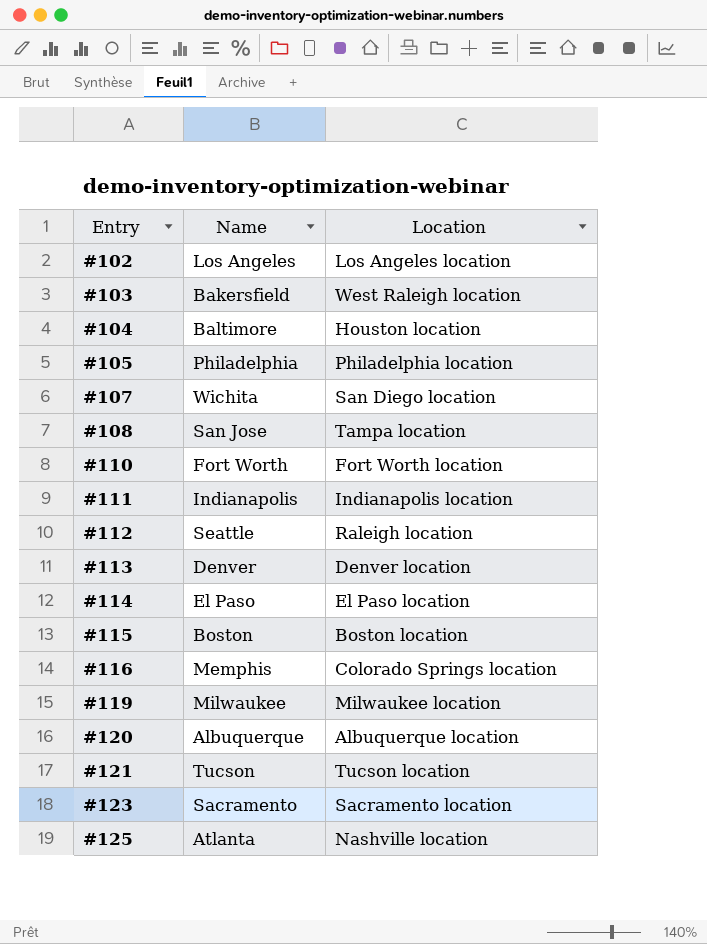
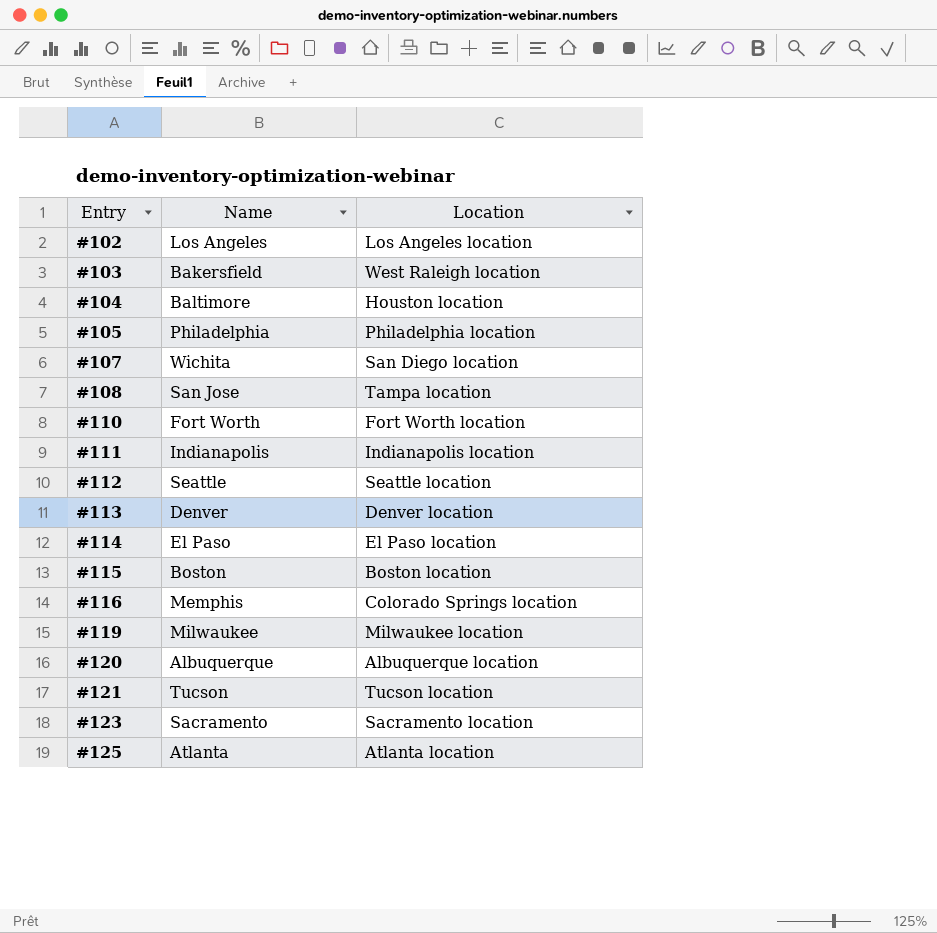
#112 | Location: Raleigh location -> Seattle location
#125 | Location: Nashville location -> Atlanta location

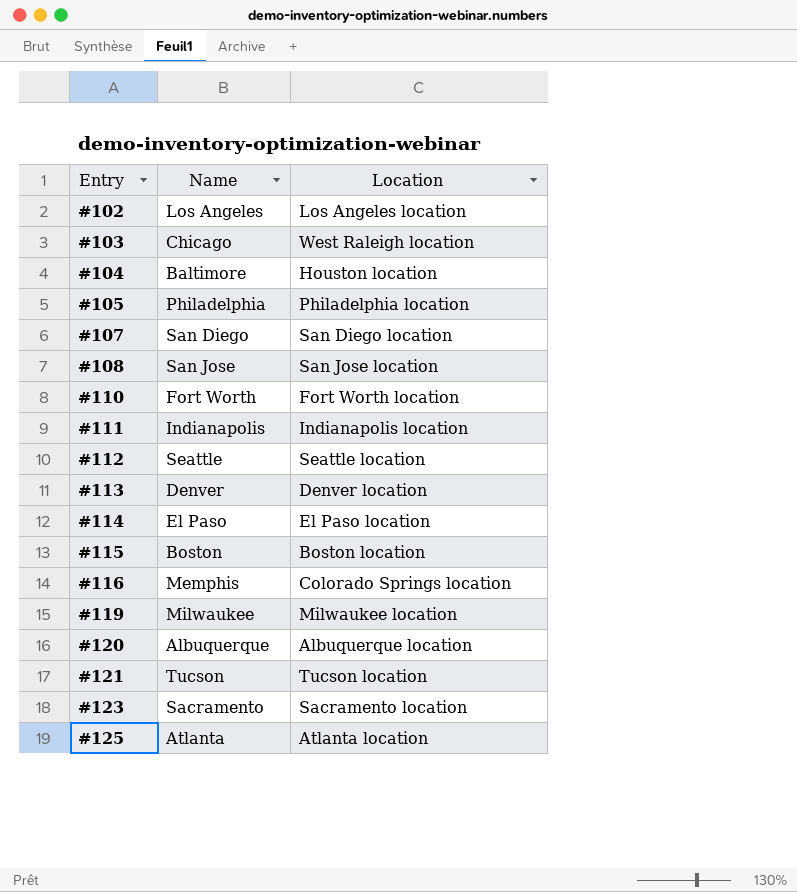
#103 | Name: Bakersfield -> Chicago
#107 | Name: Wichita -> San Diego
#108 | Location: Tampa location -> San Jose location

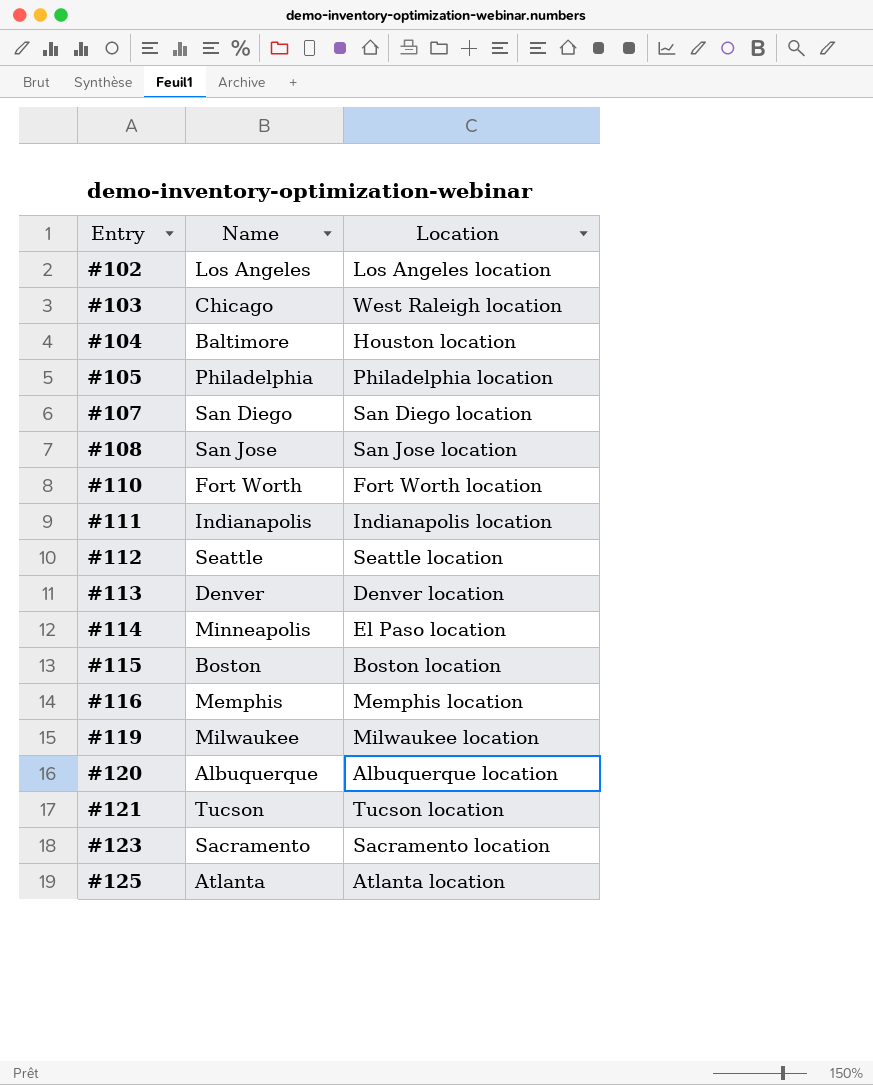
#114 | Name: El Paso -> Minneapolis
#116 | Location: Colorado Springs location -> Memphis location

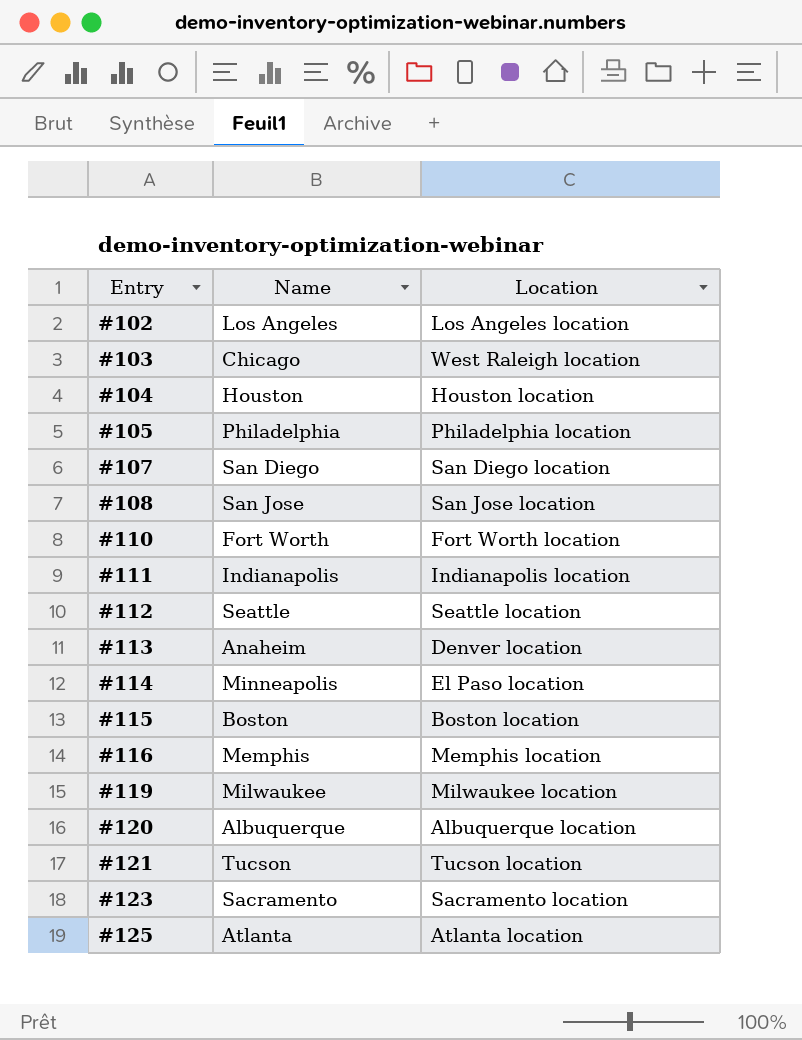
#104 | Name: Baltimore -> Houston
#113 | Name: Denver -> Anaheim

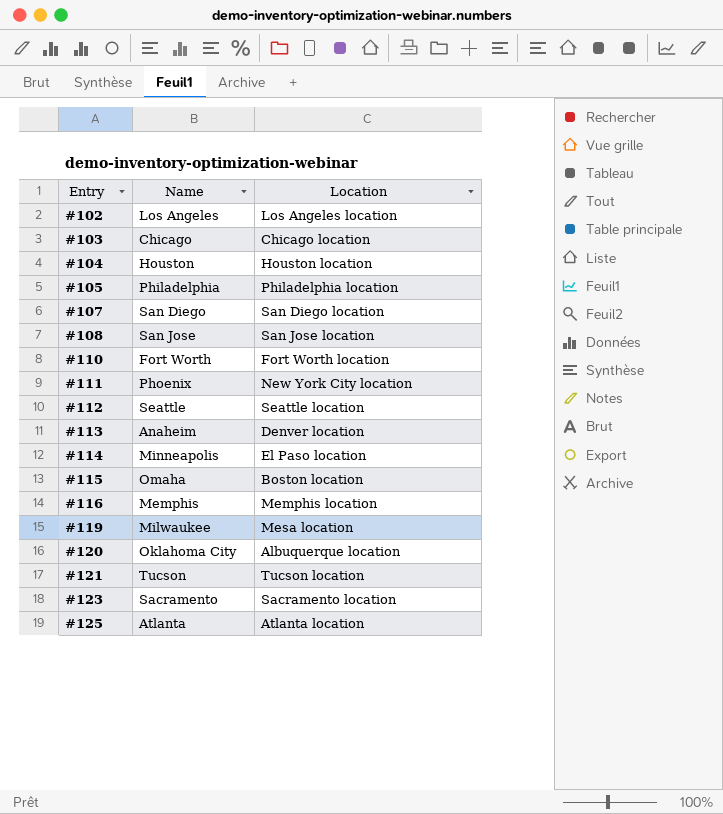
#103 | Location: West Raleigh location -> Chicago location
#111 | Name: Indianapolis -> Phoenix
#111 | Location: Indianapolis location -> New York City location
#115 | Name: Boston -> Omaha
#119 | Location: Milwaukee location -> Mesa location
#120 | Name: Albuquerque -> Oklahoma City

